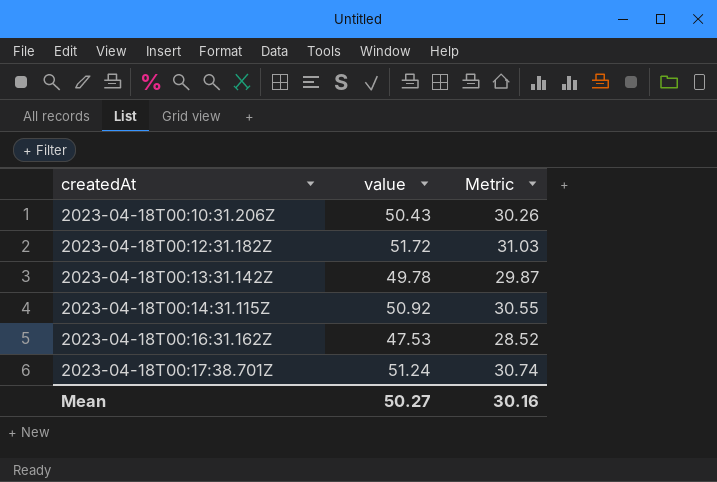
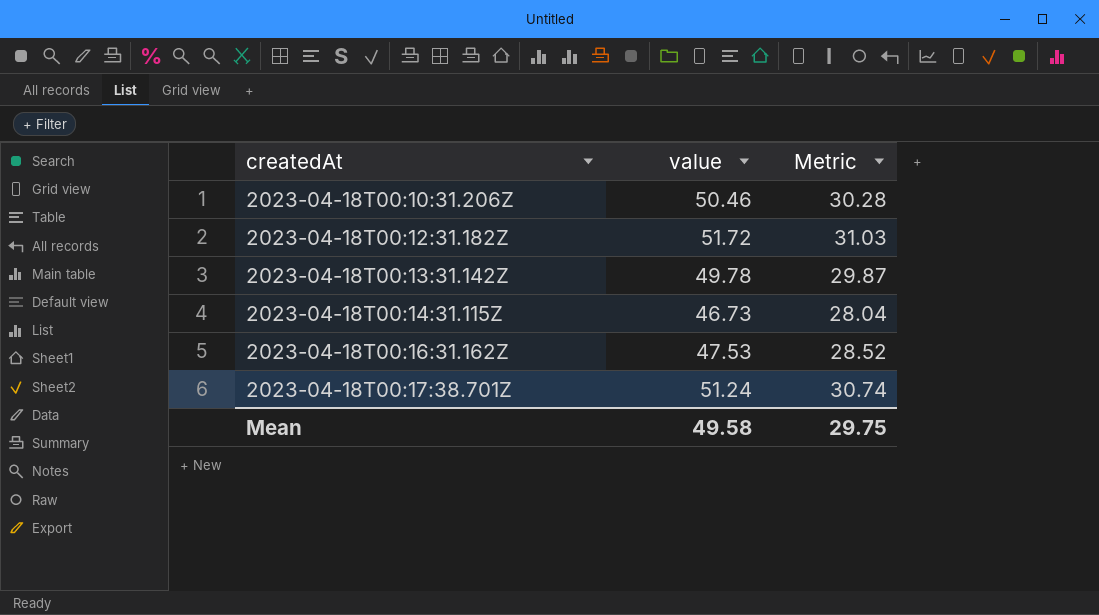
2023-04-18T00:10:31.206Z | value: 50.43 -> 50.46
2023-04-18T00:10:31.206Z | Metric: 30.26 -> 30.28
2023-04-18T00:14:31.115Z | value: 50.92 -> 46.73
2023-04-18T00:14:31.115Z | Metric: 30.55 -> 28.04
Mean | value: 50.27 -> 49.58
Mean | Metric: 30.16 -> 29.75

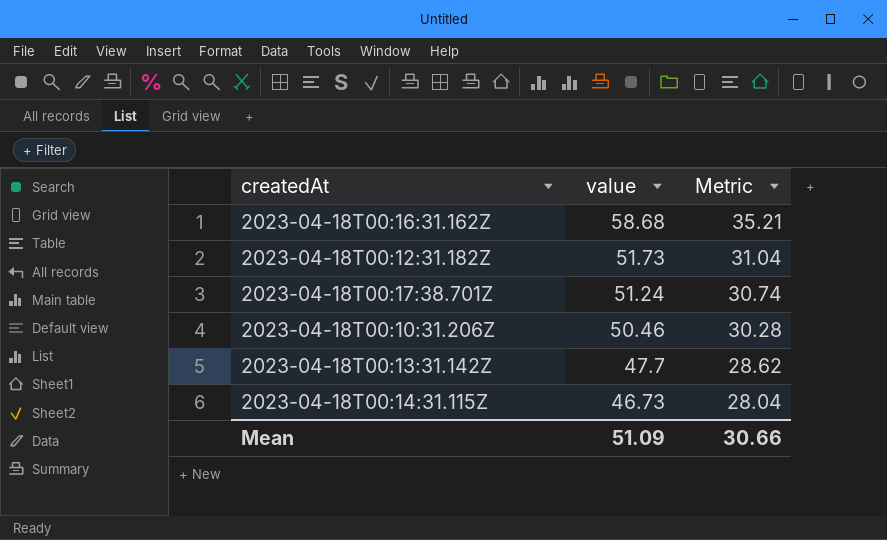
row order: createdAt ascending -> value descending
2023-04-18T00:16:31.162Z | value: 47.53 -> 58.68
2023-04-18T00:16:31.162Z | Metric: 28.52 -> 35.21
2023-04-18T00:12:31.182Z | value: 51.72 -> 51.73
2023-04-18T00:12:31.182Z | Metric: 31.03 -> 31.04
2023-04-18T00:13:31.142Z | value: 49.78 -> 47.7
2023-04-18T00:13:31.142Z | Metric: 29.87 -> 28.62
Mean | value: 49.58 -> 51.09
Mean | Metric: 29.75 -> 30.66

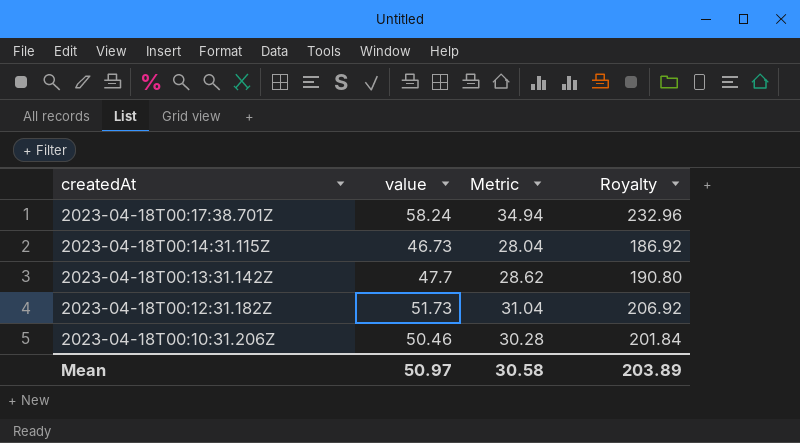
row order: value descending -> createdAt descending
column Royalty | formula: none -> [value] * 4
row 2023-04-18T00:16:31.162Z: 58.68 | 35.21 -> none
2023-04-18T00:17:38.701Z | value: 51.24 -> 58.24
2023-04-18T00:17:38.701Z | Metric: 30.74 -> 34.94
Mean | value: 51.09 -> 50.97
Mean | Metric: 30.66 -> 30.58

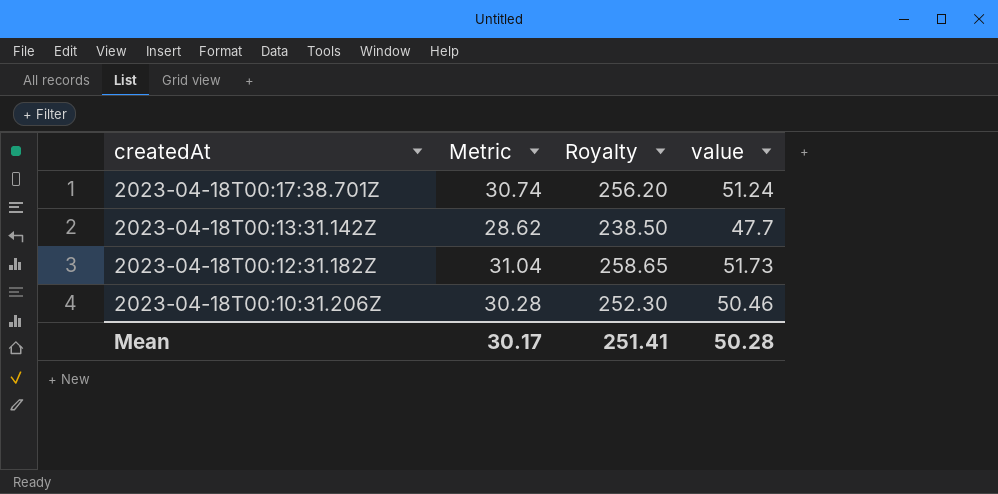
column Royalty | formula: [value] * 4 -> [value] * 5
column value | position: 2 -> 4
row 2023-04-18T00:14:31.115Z: 46.73 | 28.04 | 186.92 -> none
2023-04-18T00:17:38.701Z | Metric: 34.94 -> 30.74
2023-04-18T00:17:38.701Z | value: 58.24 -> 51.24
Mean | Metric: 30.58 -> 30.17
Mean | Royalty: 203.89 -> 251.41
Mean | value: 50.97 -> 50.28

